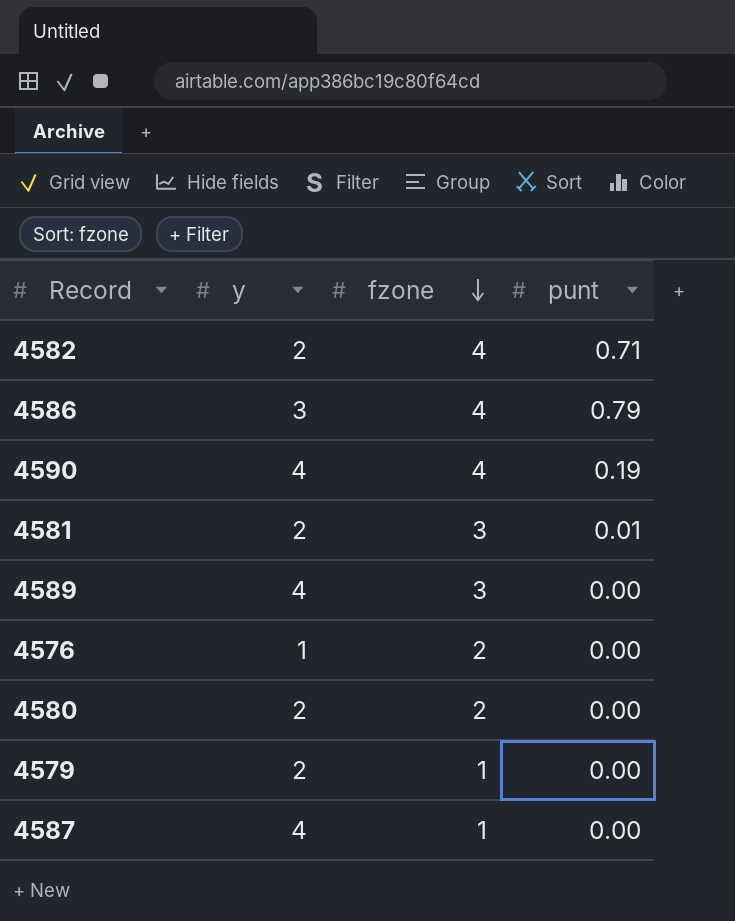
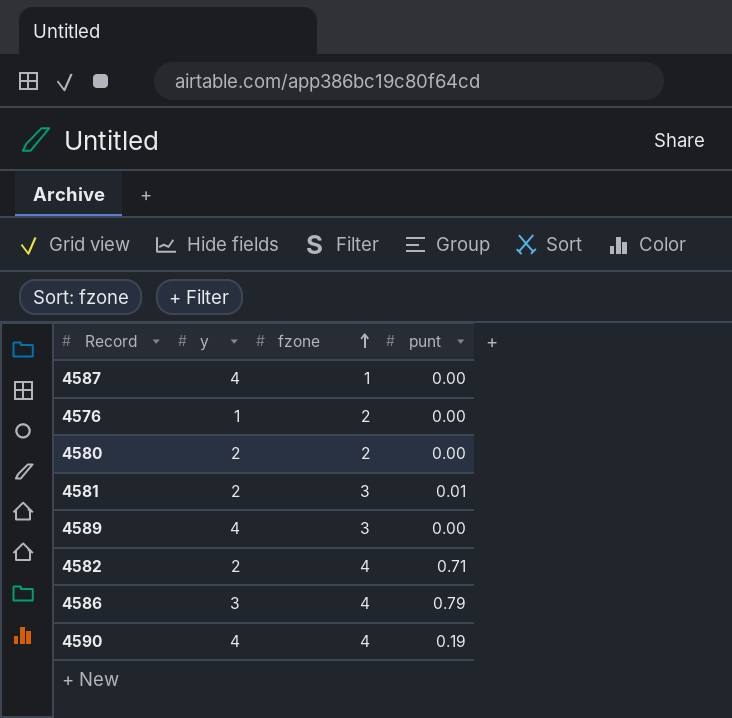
row order: fzone descending -> fzone ascending
row 4579: 2 | 1 | 0.00 -> none

